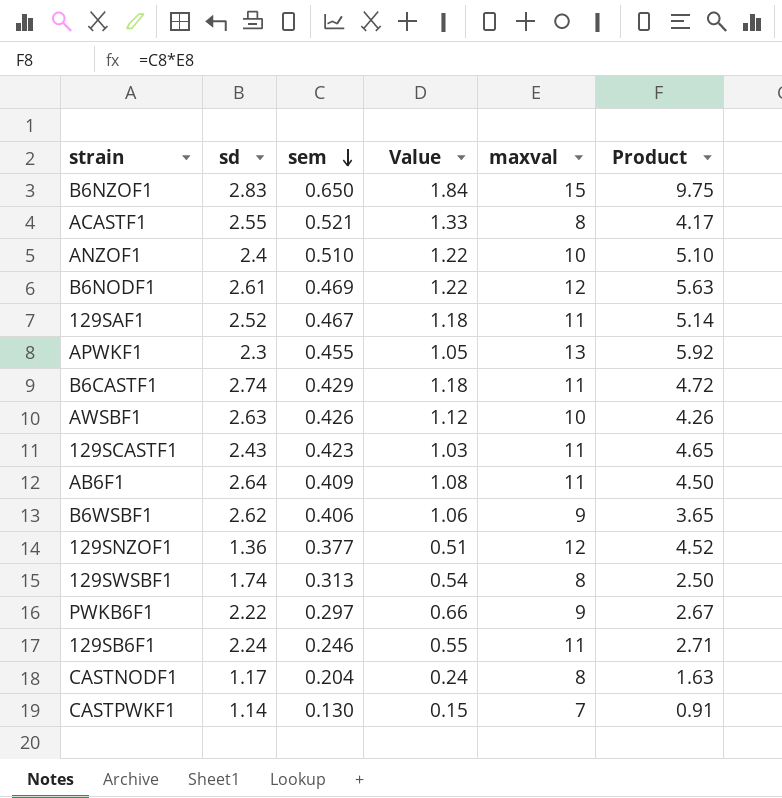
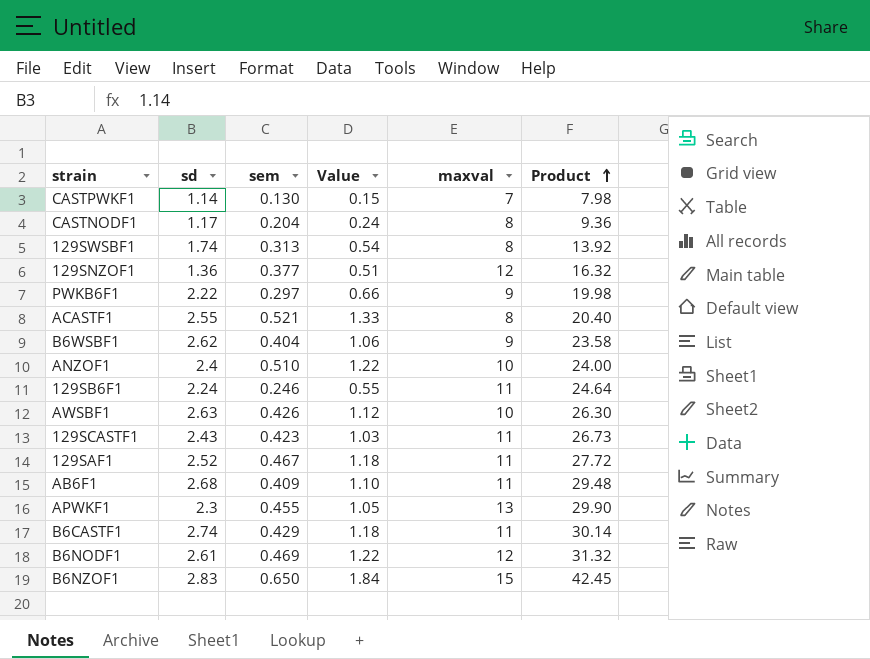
row order: sem descending -> Product ascending
column Product | formula: [sem] * [maxval] -> [sd] * [maxval]
B6WSBF1 | sem: 0.406 -> 0.404
AB6F1 | sd: 2.64 -> 2.68
AB6F1 | Value: 1.08 -> 1.10

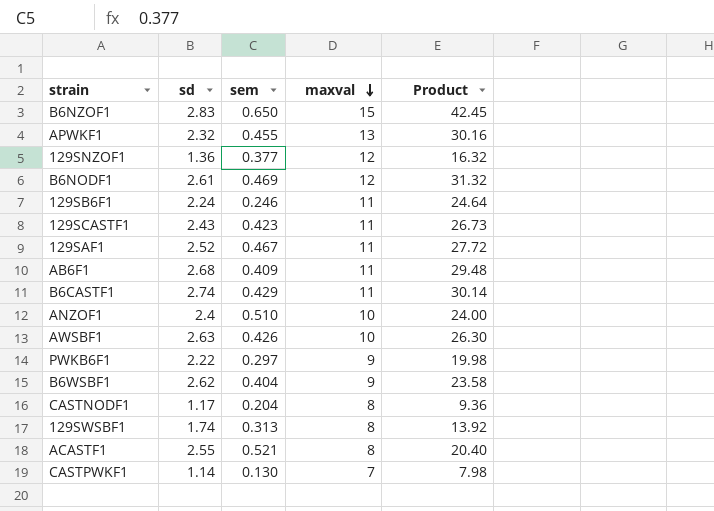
row order: Product ascending -> maxval descending
column Value | formula: [sd] * [sem] -> none
APWKF1 | sd: 2.3 -> 2.32
APWKF1 | Product: 29.90 -> 30.16

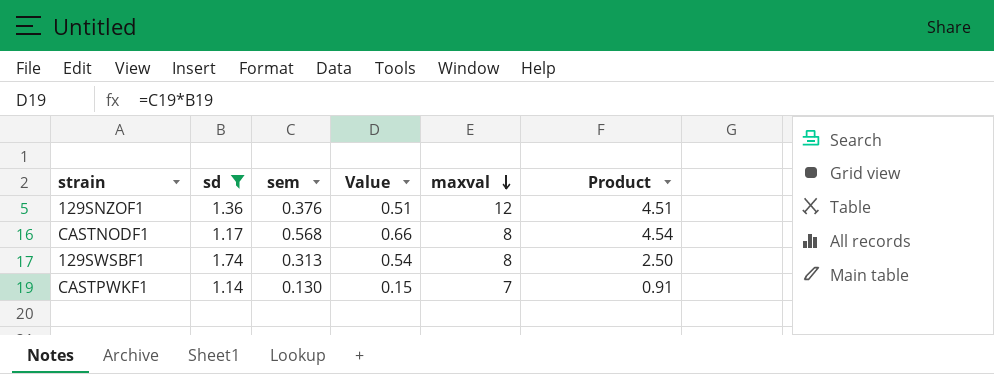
filter: none -> sd <= 1.74
column Value | formula: none -> [sd] * [sem]
column Product | formula: [sd] * [maxval] -> [sem] * [maxval]
129SNZOF1 | sem: 0.377 -> 0.376
CASTNODF1 | sem: 0.204 -> 0.568

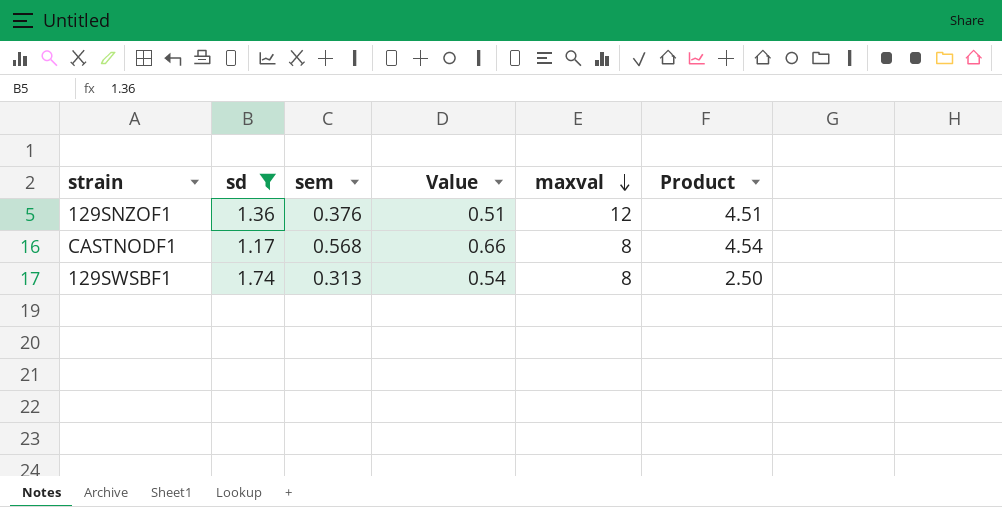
row CASTPWKF1: 1.14 | 0.130 | 0.15 | 7 | 0.91 -> none

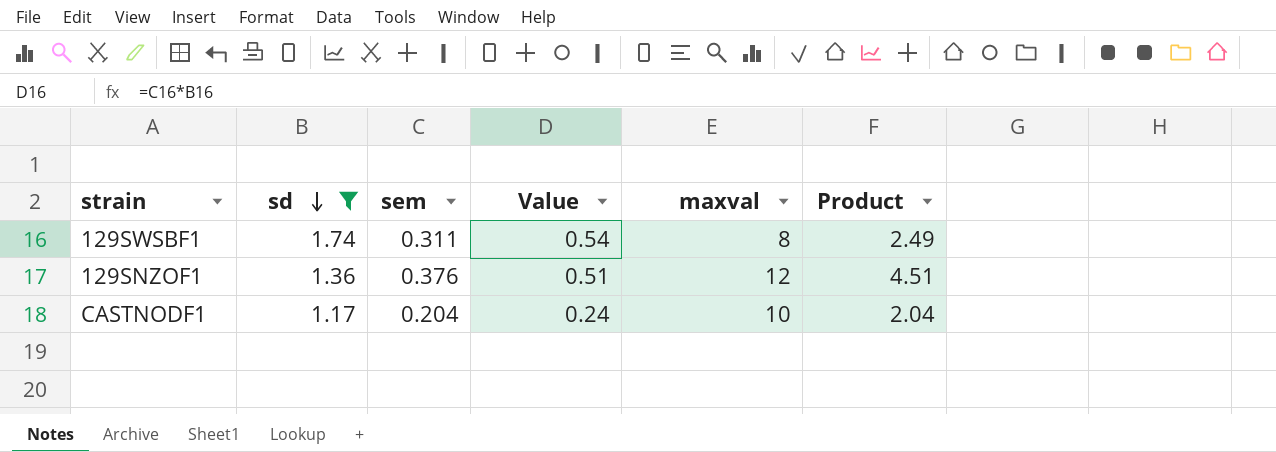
row order: maxval descending -> sd descending
129SWSBF1 | sem: 0.313 -> 0.311
129SWSBF1 | Product: 2.50 -> 2.49
CASTNODF1 | sem: 0.568 -> 0.204
CASTNODF1 | Value: 0.66 -> 0.24
CASTNODF1 | maxval: 8 -> 10
CASTNODF1 | Product: 4.54 -> 2.04

